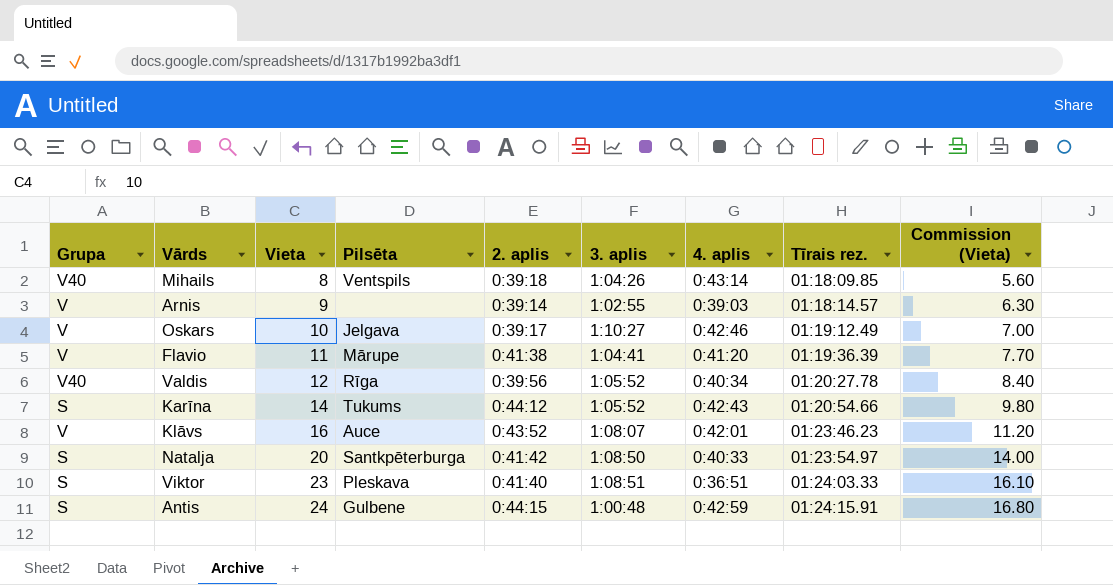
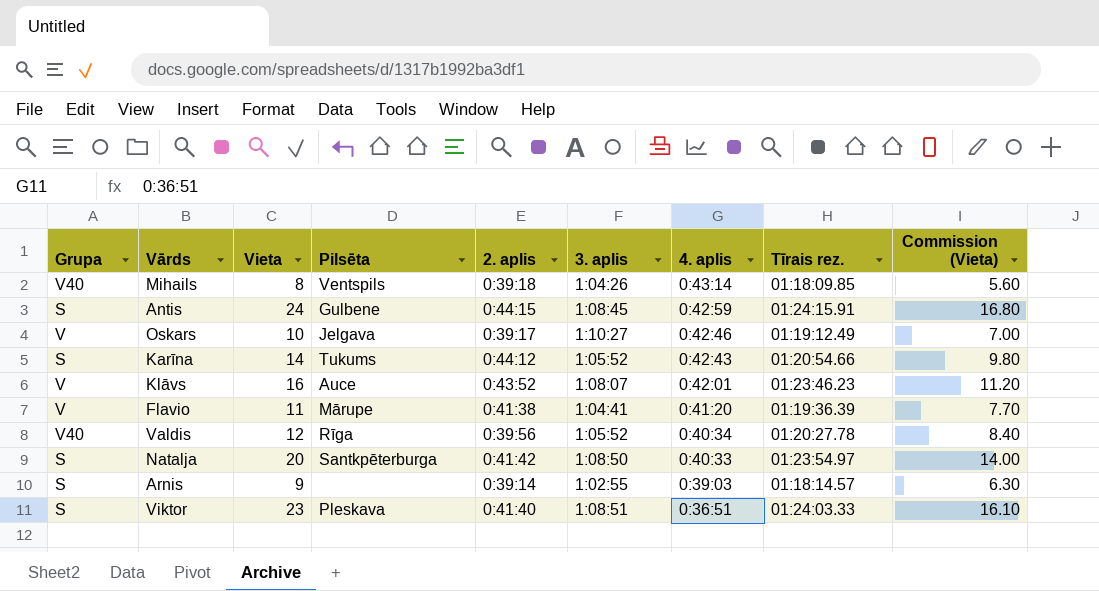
row order: Vieta ascending -> 4. aplis descending
Antis | 3. aplis: 1:00:48 -> 1:08:45
Arnis | Grupa: V -> S

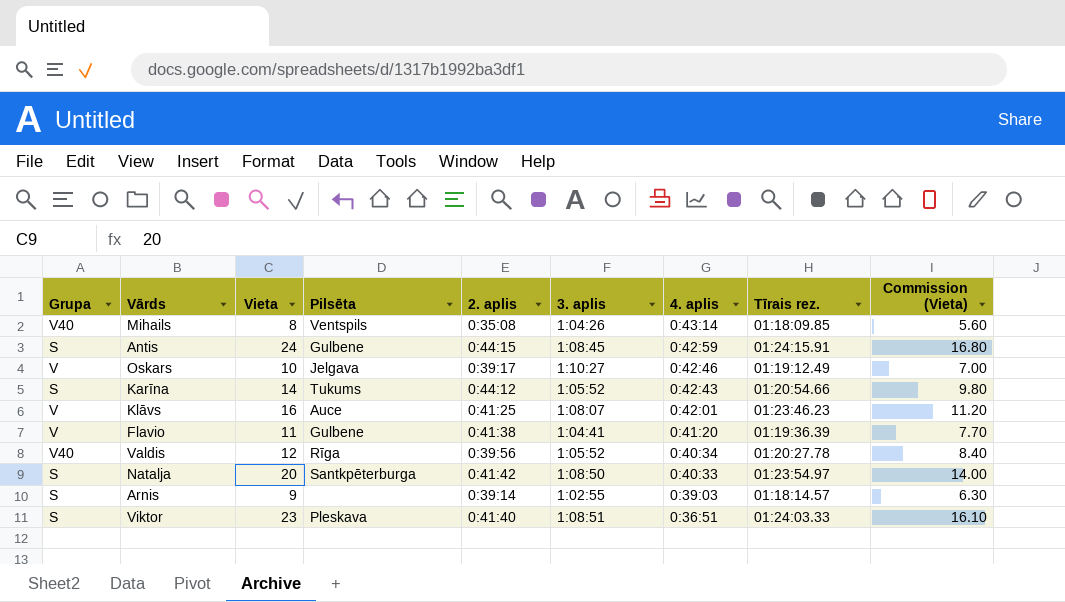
Mihails | 2. aplis: 0:39:18 -> 0:35:08
Klāvs | 2. aplis: 0:43:52 -> 0:41:25
Flavio | Pilsēta: Mārupe -> Gulbene

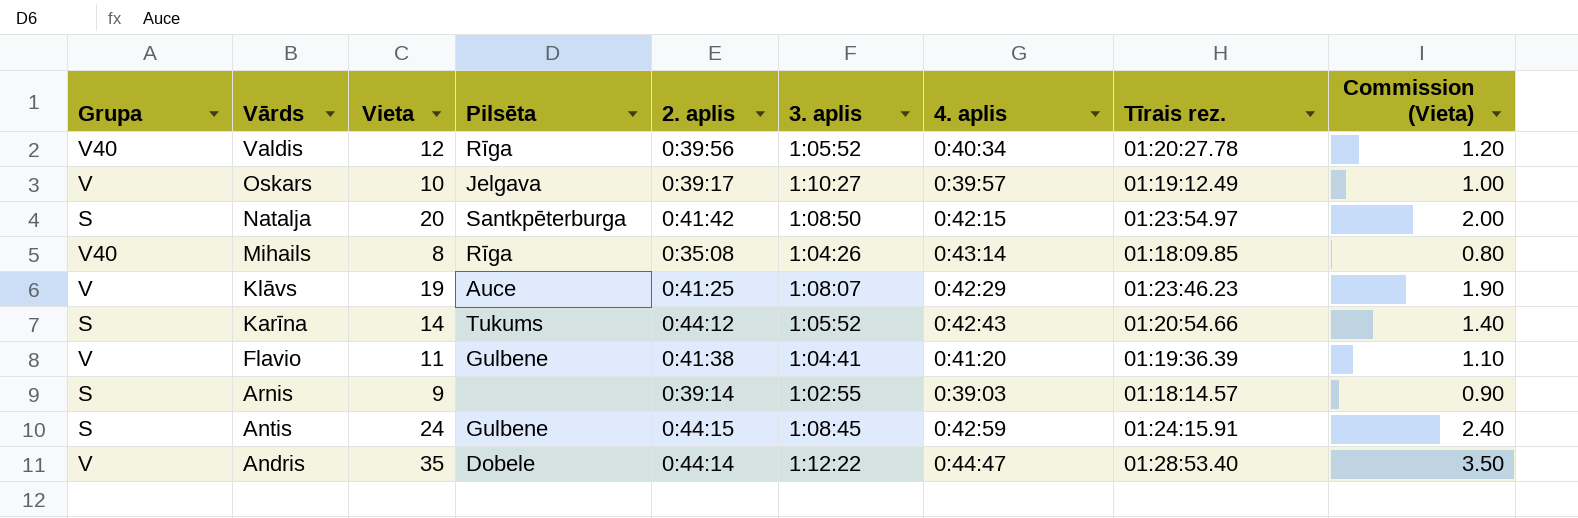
row order: 4. aplis descending -> Vārds descending
column Commission (Vieta) | formula: [Vieta] * 0.7 -> [Vieta] * 0.1
row Viktor: S | 23 | Pleskava | 0:41:40 | 1:08:51 | 0:36:51 | 01:24:03.33 | 16.10 -> none
Oskars | 4. aplis: 0:42:46 -> 0:39:57
Natalja | 4. aplis: 0:40:33 -> 0:42:15
Mihails | Pilsēta: Ventspils -> Rīga
Klāvs | Vieta: 16 -> 19
Klāvs | 4. aplis: 0:42:01 -> 0:42:29
row Andris: none -> V | 35 | Dobele | 0:44:14 | 1:12:22 | 0:44:47 | 01:28:53.40 | 3.50

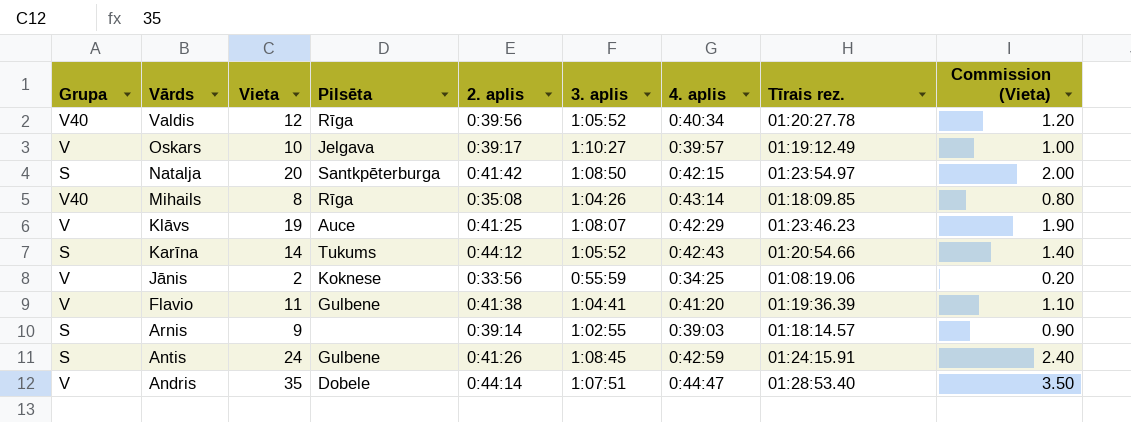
row Jānis: none -> V | 2 | Koknese | 0:33:56 | 0:55:59 | 0:34:25 | 01:08:19.06 | 0.20
Antis | 2. aplis: 0:44:15 -> 0:41:26
Andris | 3. aplis: 1:12:22 -> 1:07:51

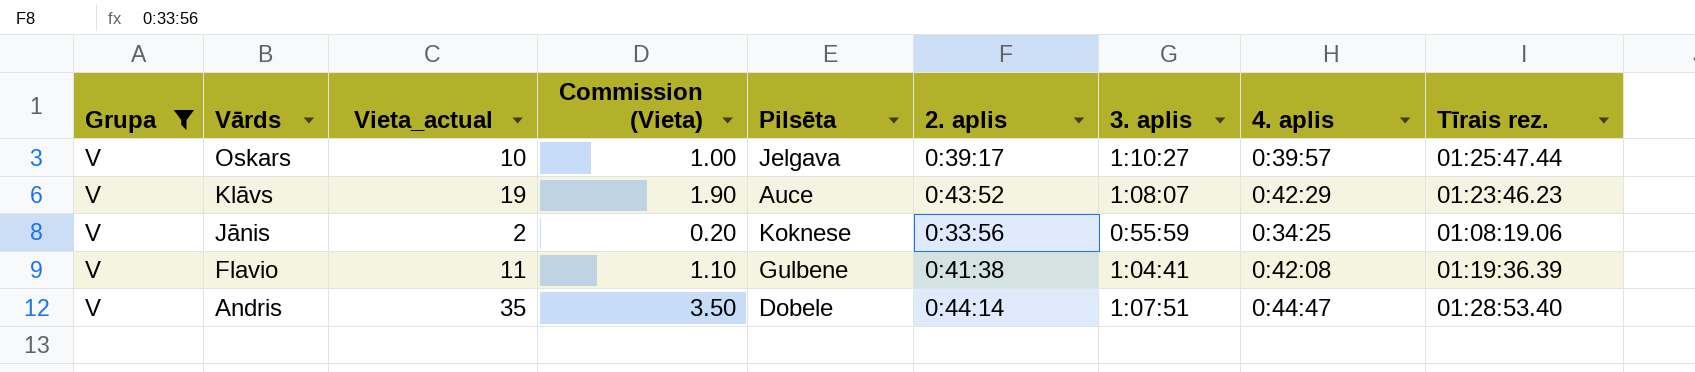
filter: none -> Grupa = V
column name: Vieta -> Vieta_actual
column Commission (Vieta) | position: 9 -> 4
Oskars | Tīrais rez.: 01:19:12.49 -> 01:25:47.44
Klāvs | 2. aplis: 0:41:25 -> 0:43:52
Flavio | 4. aplis: 0:41:20 -> 0:42:08

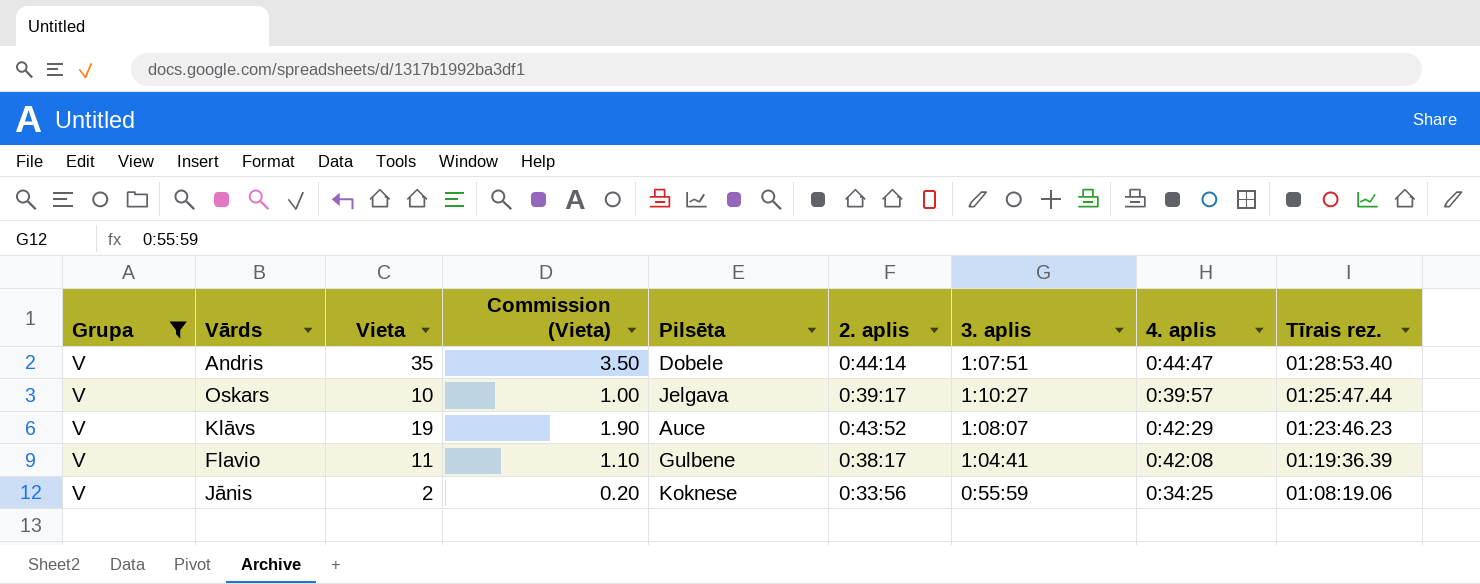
row order: Vārds descending -> Tīrais rez. descending
column name: Vieta_actual -> Vieta
Flavio | 2. aplis: 0:41:38 -> 0:38:17

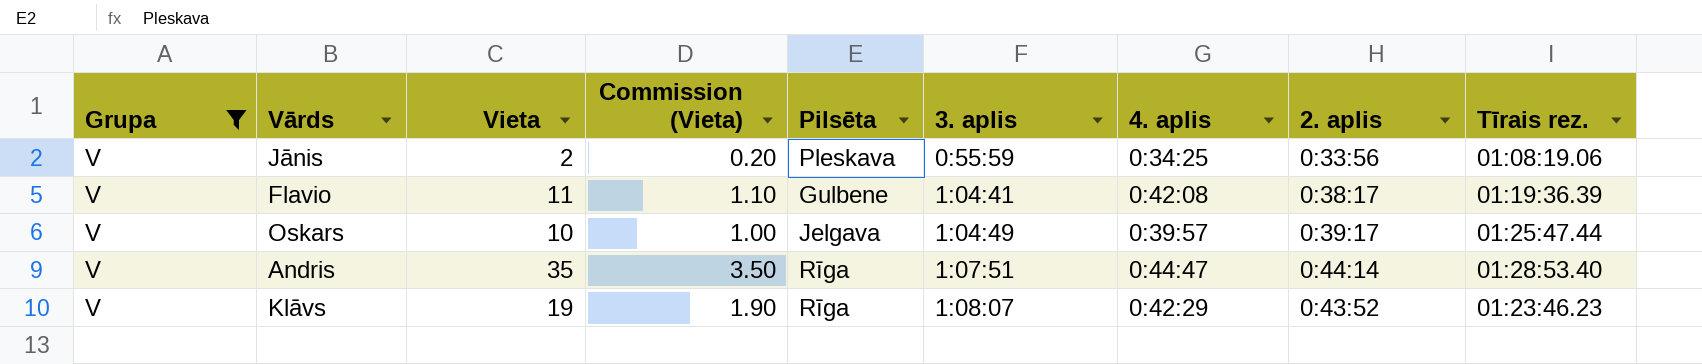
row order: Tīrais rez. descending -> 3. aplis ascending
column 2. aplis | position: 6 -> 8
Jānis | Pilsēta: Koknese -> Pleskava
Oskars | 3. aplis: 1:10:27 -> 1:04:49
Andris | Pilsēta: Dobele -> Rīga
Klāvs | Pilsēta: Auce -> Rīga

